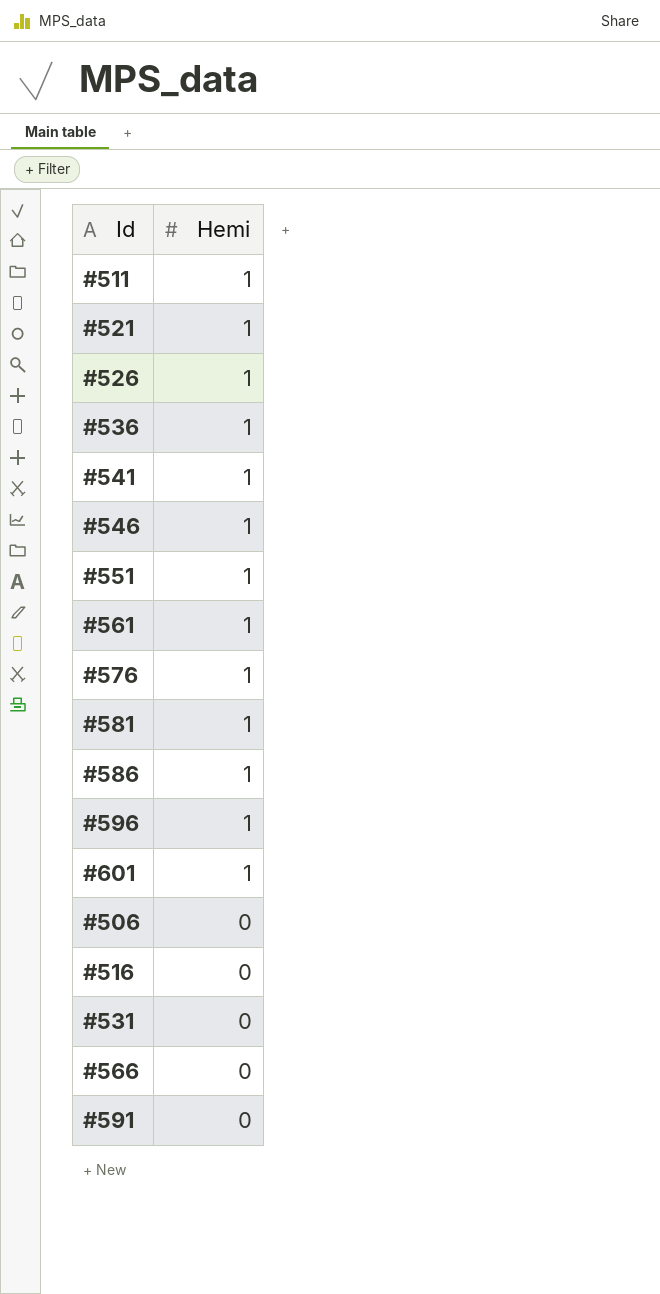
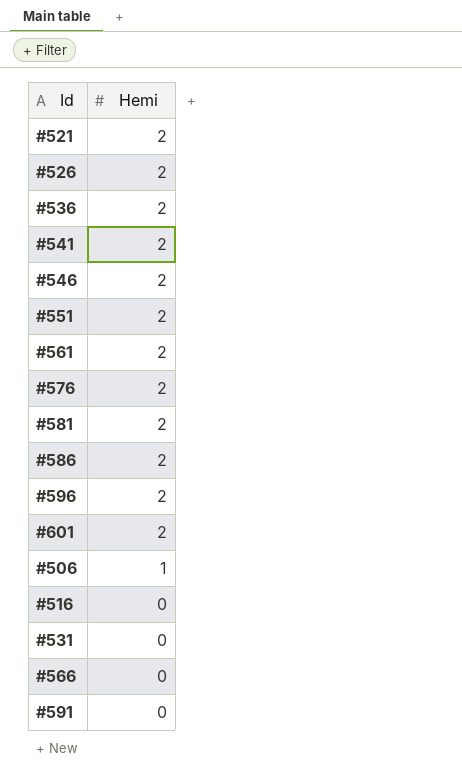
row #511: 1 -> none
#521 | Hemi: 1 -> 2
#526 | Hemi: 1 -> 2
#536 | Hemi: 1 -> 2
#541 | Hemi: 1 -> 2
#546 | Hemi: 1 -> 2
#551 | Hemi: 1 -> 2
#561 | Hemi: 1 -> 2
#576 | Hemi: 1 -> 2
#581 | Hemi: 1 -> 2
#586 | Hemi: 1 -> 2
#596 | Hemi: 1 -> 2
#601 | Hemi: 1 -> 2
#506 | Hemi: 0 -> 1

